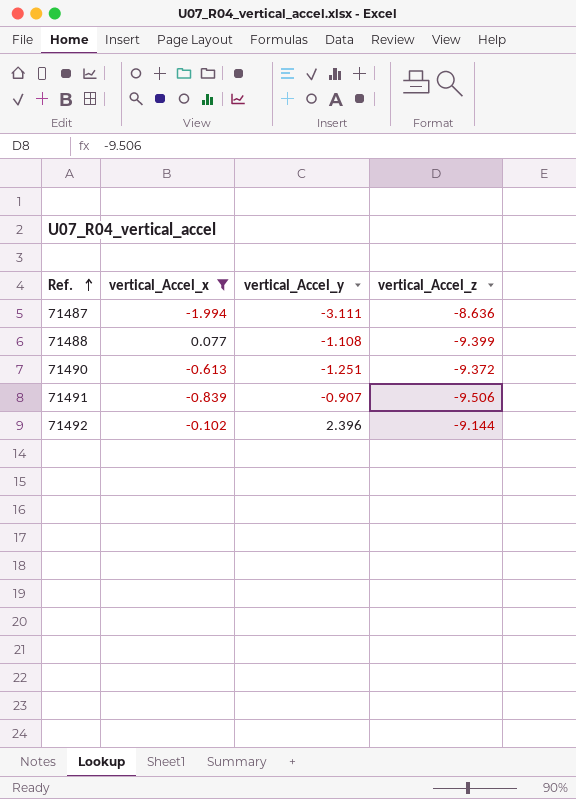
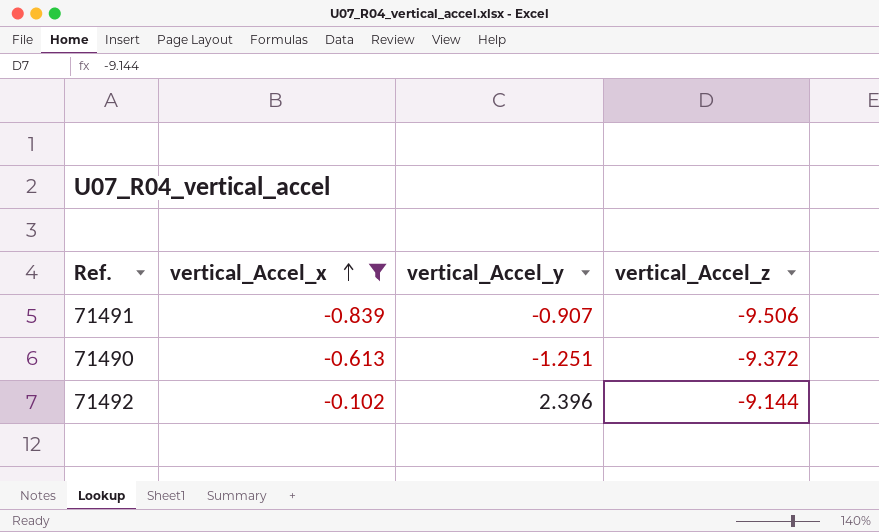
row order: Ref. ascending -> vertical_Accel_x ascending
row 71487: -1.994 | -3.111 | -8.636 -> none
row 71488: 0.077 | -1.108 | -9.399 -> none

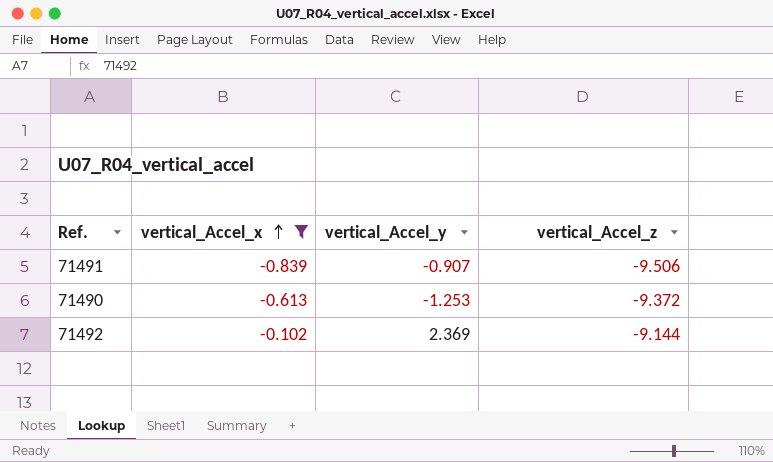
71490 | vertical_Accel_y: -1.251 -> -1.253
71492 | vertical_Accel_y: 2.396 -> 2.369

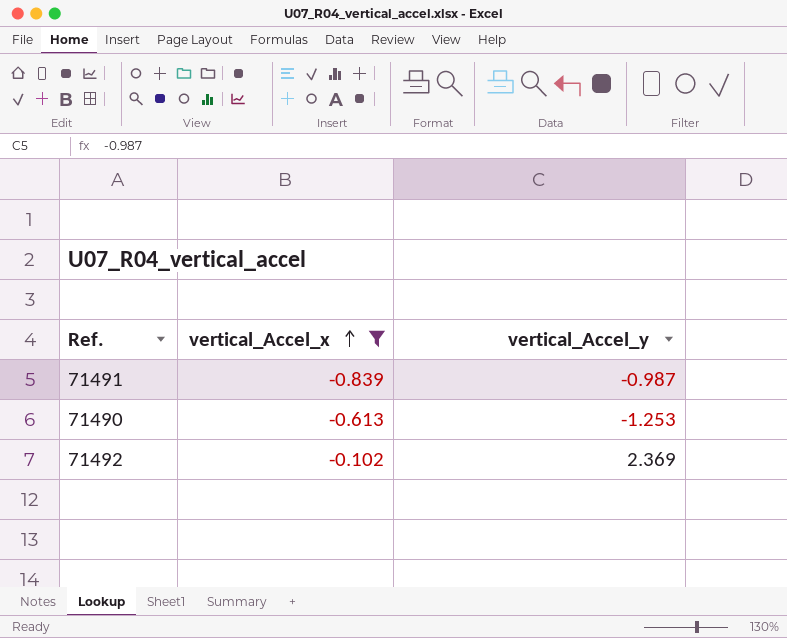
column vertical_Accel_z | position: 4 -> none
71491 | vertical_Accel_y: -0.907 -> -0.987

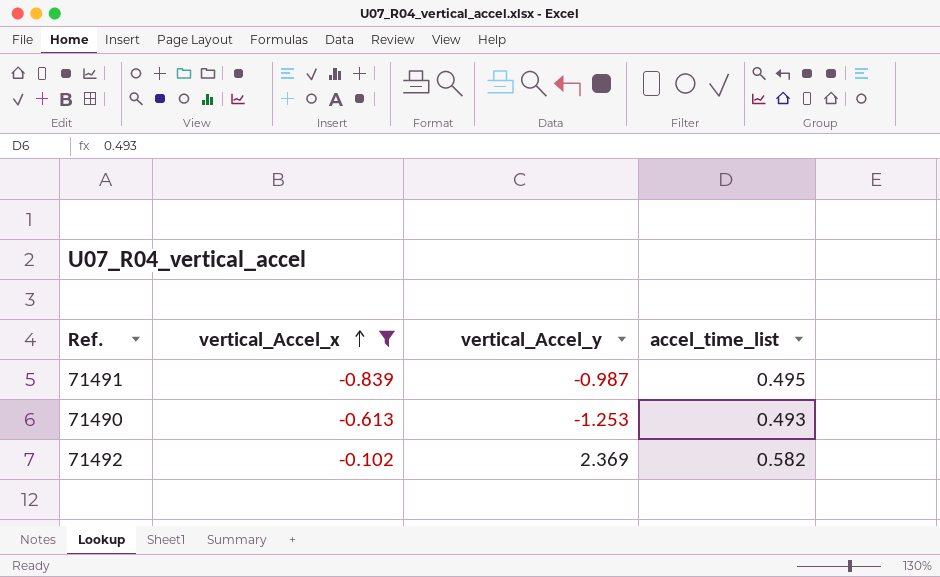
column accel_time_list | position: none -> 4

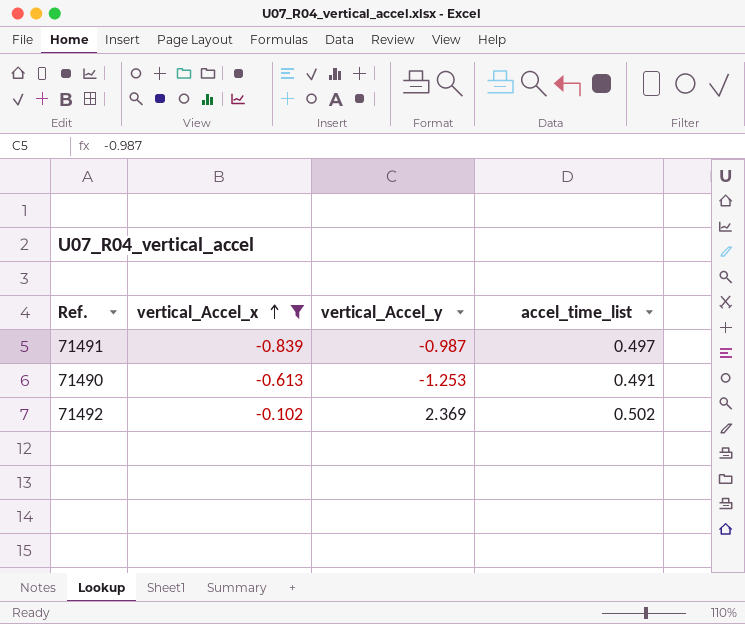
71491 | accel_time_list: 0.495 -> 0.497
71490 | accel_time_list: 0.493 -> 0.491
71492 | accel_time_list: 0.582 -> 0.502

